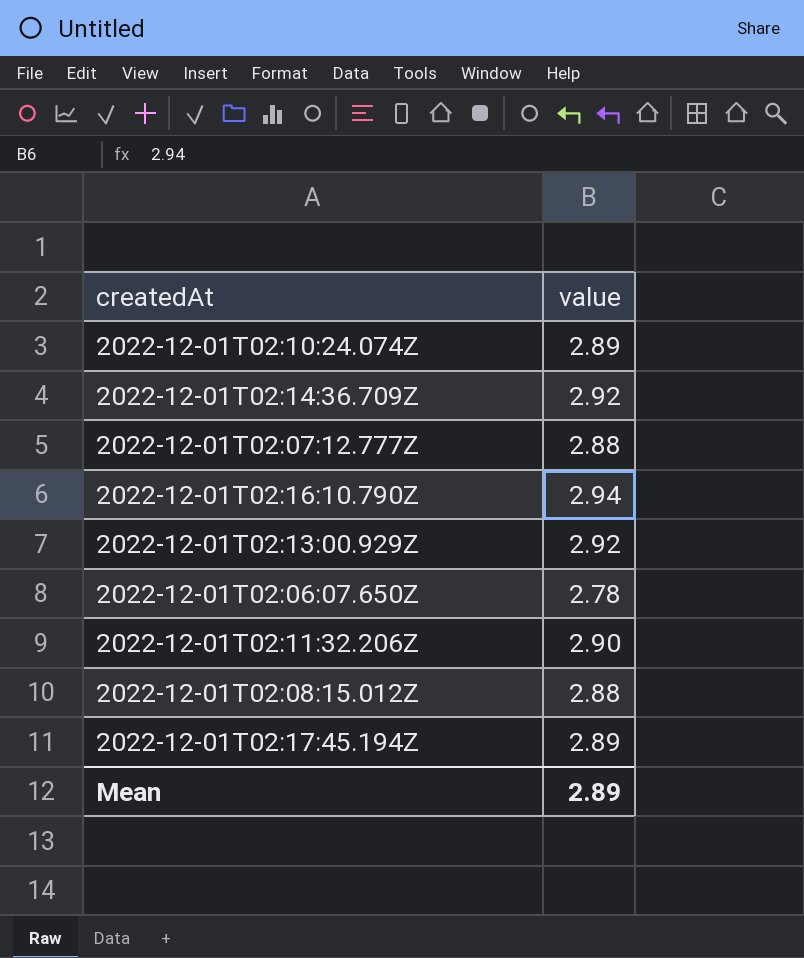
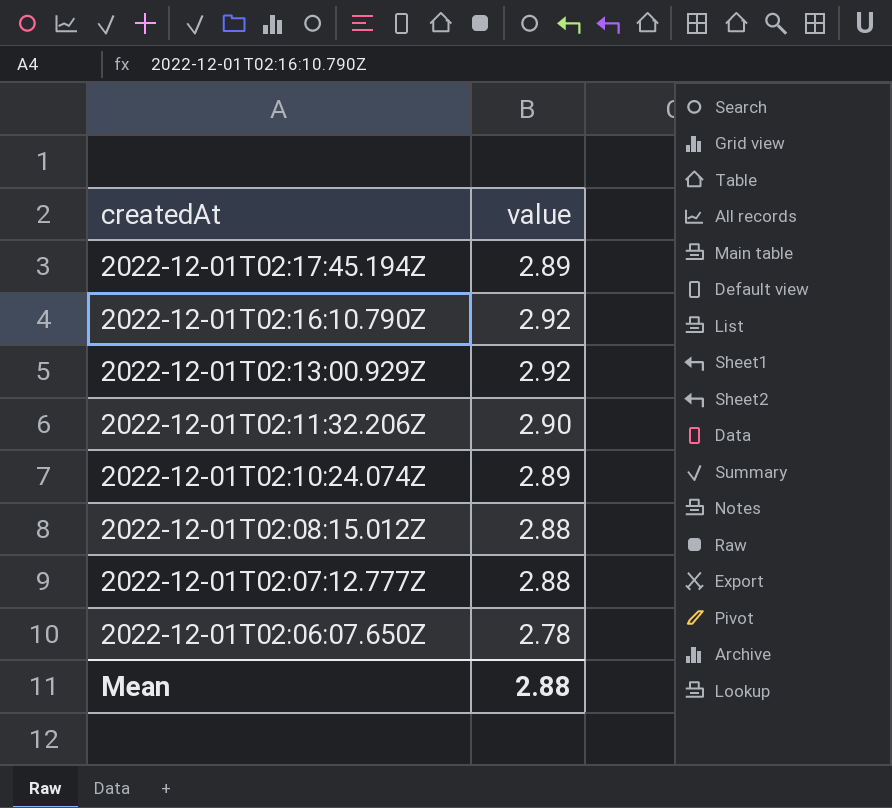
row order: none -> createdAt descending
row 2022-12-01T02:14:36.709Z: 2.92 -> none
2022-12-01T02:16:10.790Z | value: 2.94 -> 2.92
Mean | value: 2.89 -> 2.88

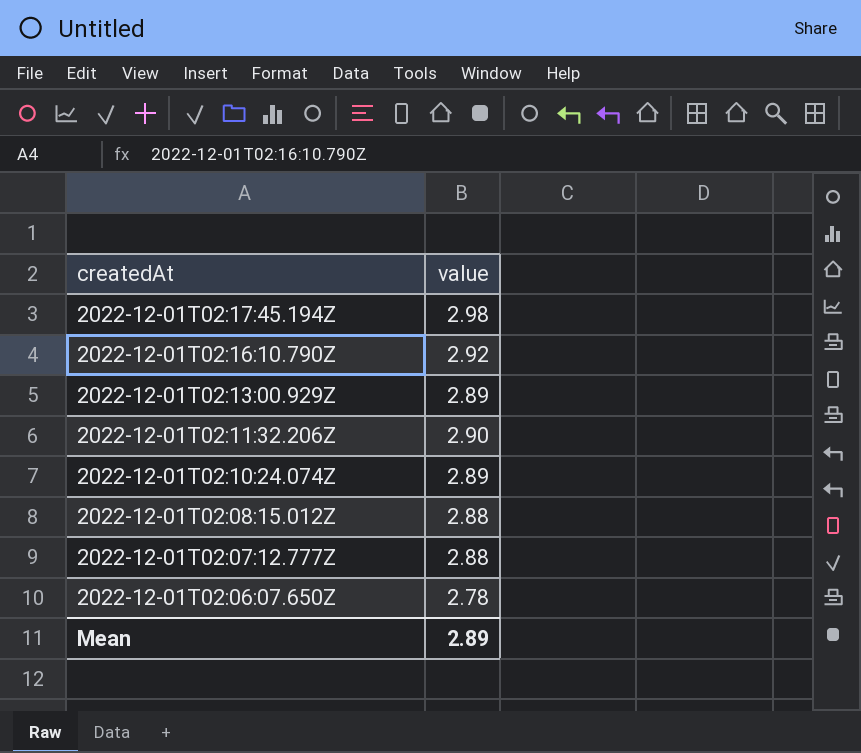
2022-12-01T02:17:45.194Z | value: 2.89 -> 2.98
2022-12-01T02:13:00.929Z | value: 2.92 -> 2.89
Mean | value: 2.88 -> 2.89

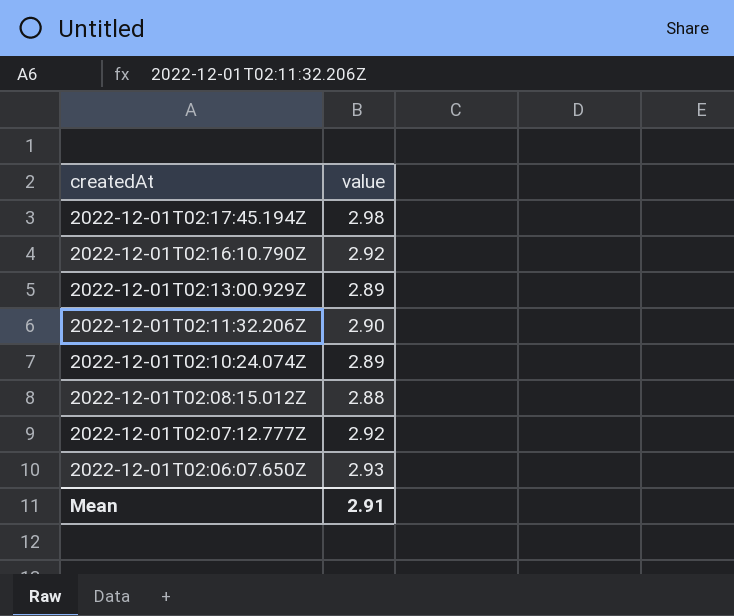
2022-12-01T02:07:12.777Z | value: 2.88 -> 2.92
2022-12-01T02:06:07.650Z | value: 2.78 -> 2.93
Mean | value: 2.89 -> 2.91

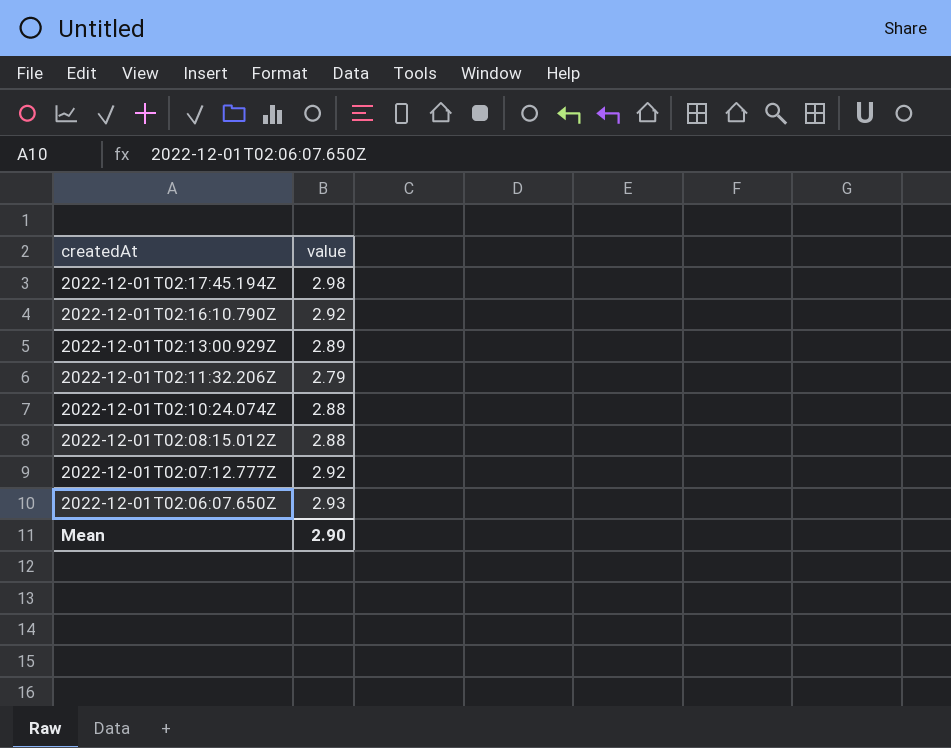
2022-12-01T02:11:32.206Z | value: 2.90 -> 2.79
2022-12-01T02:10:24.074Z | value: 2.89 -> 2.88
Mean | value: 2.91 -> 2.90

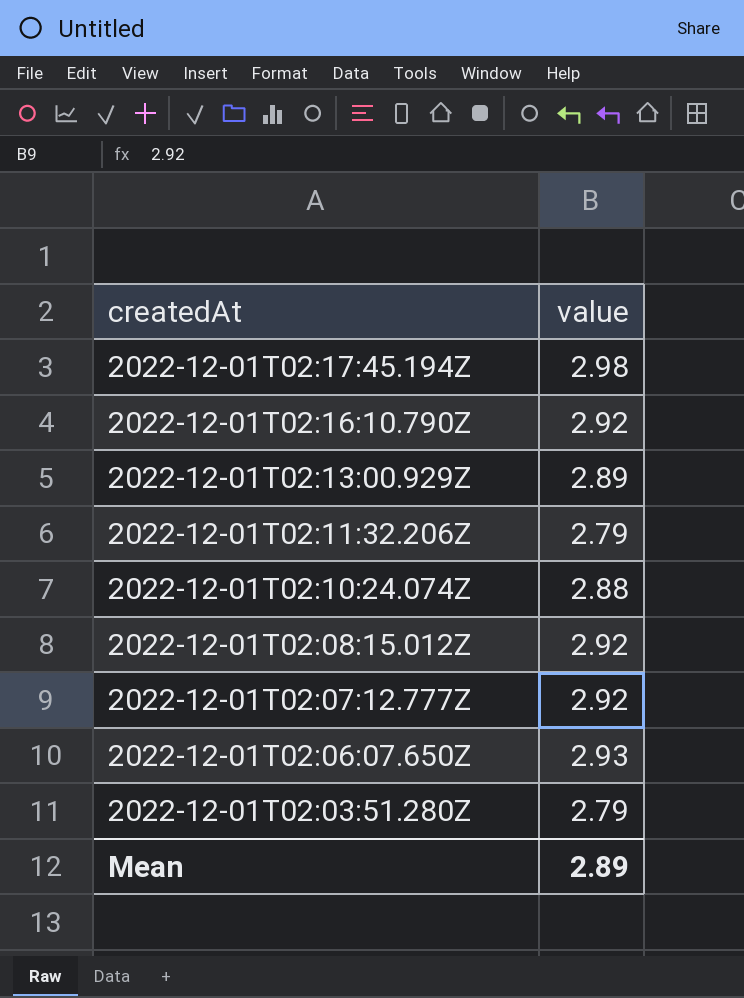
2022-12-01T02:08:15.012Z | value: 2.88 -> 2.92
row 2022-12-01T02:03:51.280Z: none -> 2.79
Mean | value: 2.90 -> 2.89

